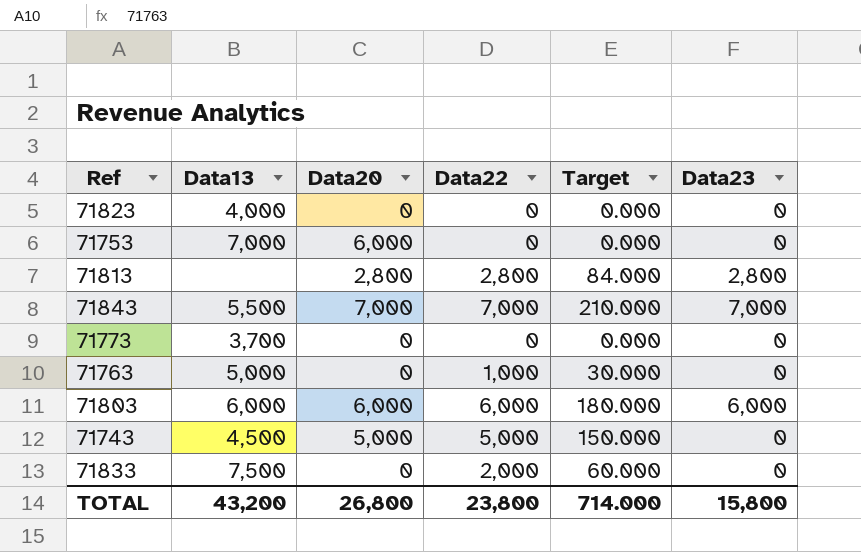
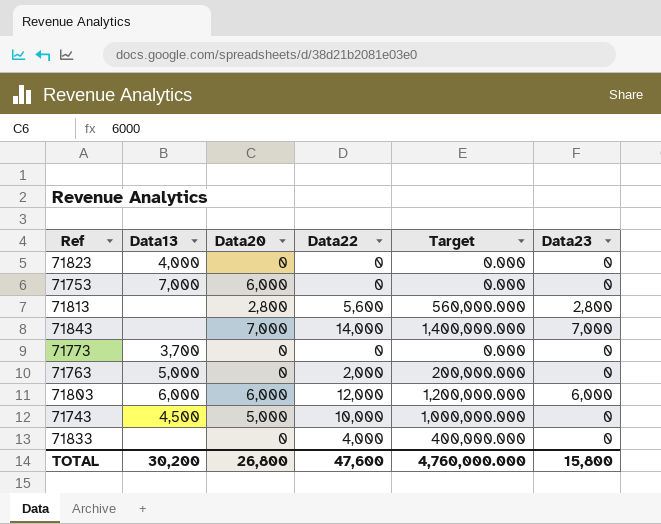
column Target | formula: [Data22] * 0.03 -> [Data22] * 100
71813 | Data22: 2,800 -> 5,600
71843 | Data13: 5,500 -> none
71843 | Data22: 7,000 -> 14,000
71763 | Data22: 1,000 -> 2,000
71803 | Data22: 6,000 -> 12,000
71743 | Data22: 5,000 -> 10,000
71833 | Data13: 7,500 -> none
71833 | Data22: 2,000 -> 4,000
TOTAL | Data13: 43,200 -> 30,200
TOTAL | Data22: 23,800 -> 47,600
TOTAL | Target: 714.000 -> 4,760,000.000

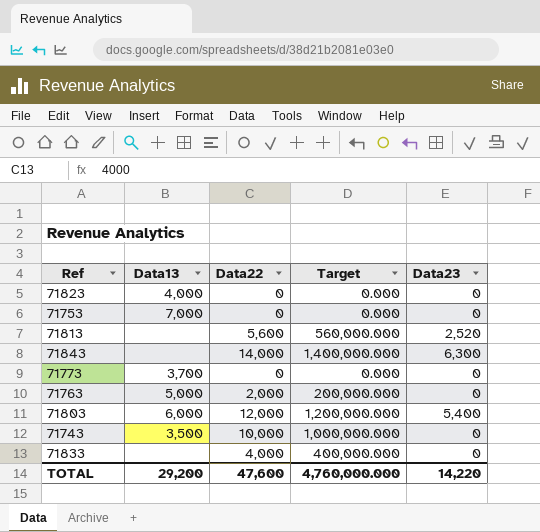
column Data20 | position: 3 -> none
71813 | Data23: 2,800 -> 2,520
71843 | Data23: 7,000 -> 6,300
71803 | Data23: 6,000 -> 5,400
71743 | Data13: 4,500 -> 3,500
TOTAL | Data13: 30,200 -> 29,200
TOTAL | Data23: 15,800 -> 14,220

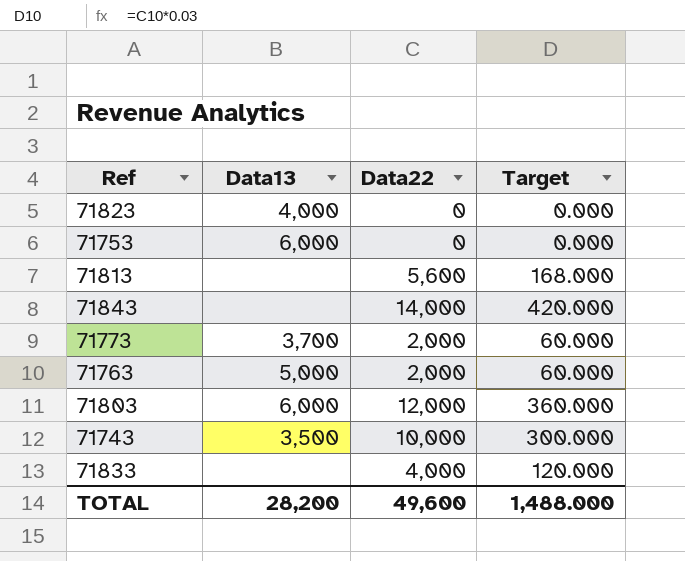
column Data23 | position: 5 -> none
column Target | formula: [Data22] * 100 -> [Data22] * 0.03
71753 | Data13: 7,000 -> 6,000
71773 | Data22: 0 -> 2,000
TOTAL | Data13: 29,200 -> 28,200
TOTAL | Data22: 47,600 -> 49,600
TOTAL | Target: 4,760,000.000 -> 1,488.000

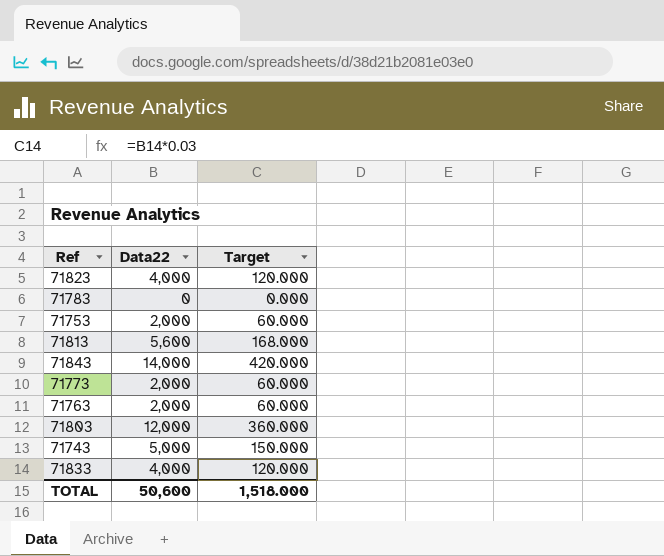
column Data13 | position: 2 -> none
71823 | Data22: 0 -> 4,000
71823 | Target: 0.000 -> 120.000
row 71783: none -> 0 | 0.000
71753 | Data22: 0 -> 2,000
71753 | Target: 0.000 -> 60.000
71743 | Data22: 10,000 -> 5,000
71743 | Target: 300.000 -> 150.000
TOTAL | Data22: 49,600 -> 50,600
TOTAL | Target: 1,488.000 -> 1,518.000

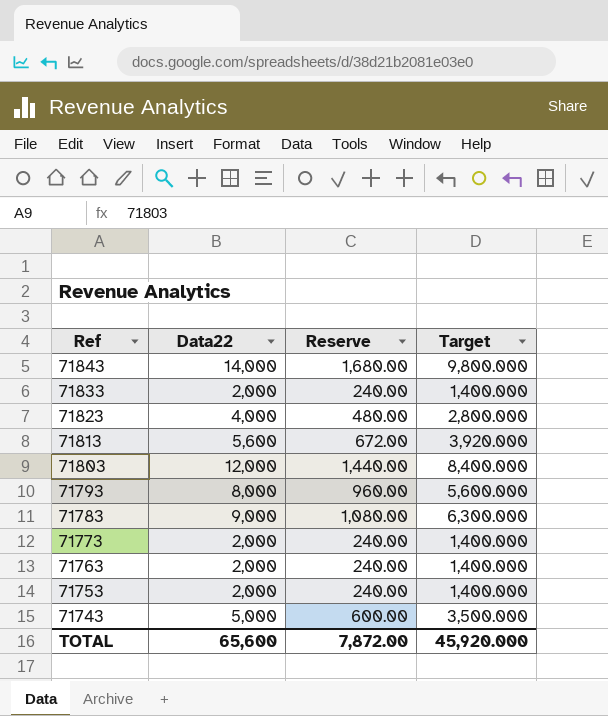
row order: none -> Ref descending
column Reserve | formula: none -> [Data22] * 0.12
column Target | formula: [Data22] * 0.03 -> [Data22] * 0.7
71833 | Data22: 4,000 -> 2,000
row 71793: none -> 8,000 | 960.00 | 5,600.000
71783 | Data22: 0 -> 9,000
TOTAL | Data22: 50,600 -> 65,600
TOTAL | Target: 1,518.000 -> 45,920.000

